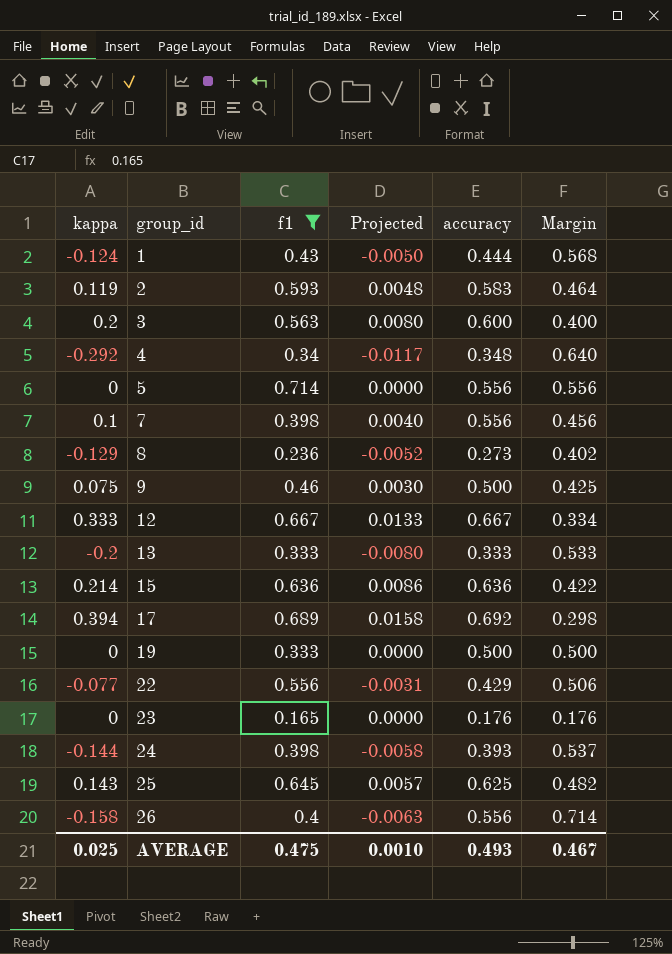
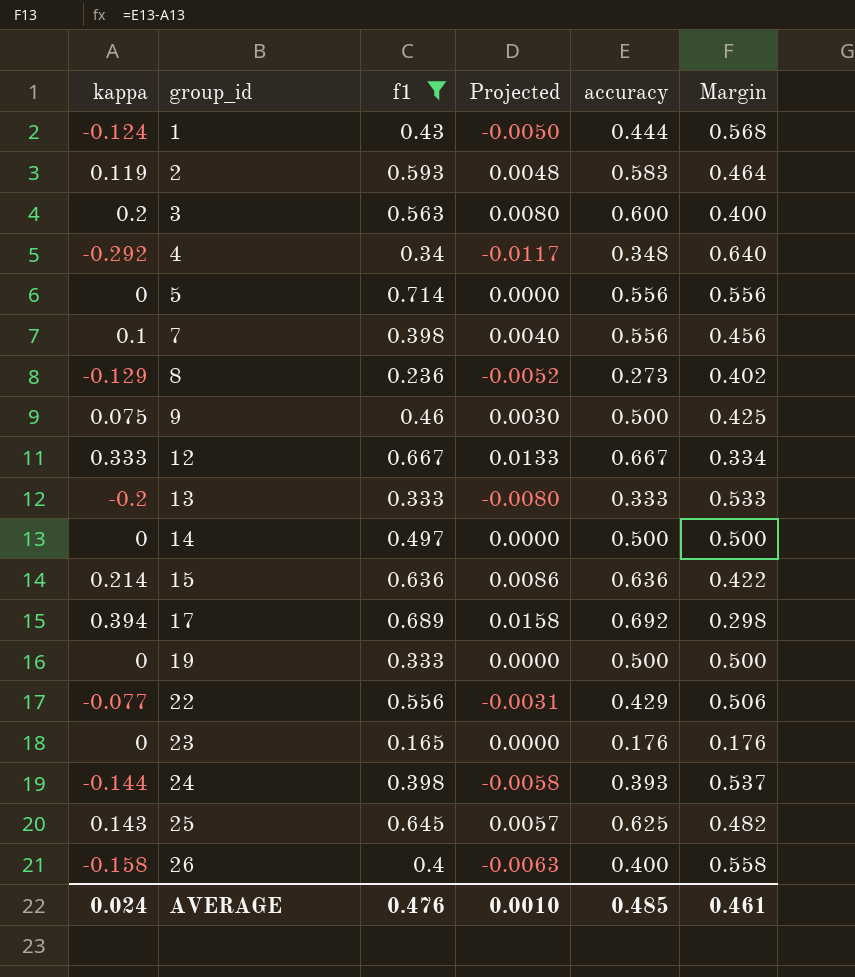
row 14: none -> 0 | 0.497 | 0.0000 | 0.500 | 0.500
26 | accuracy: 0.556 -> 0.400
26 | Margin: 0.714 -> 0.558
AVERAGE | kappa: 0.025 -> 0.024
AVERAGE | f1: 0.475 -> 0.476
AVERAGE | accuracy: 0.493 -> 0.485
AVERAGE | Margin: 0.467 -> 0.461

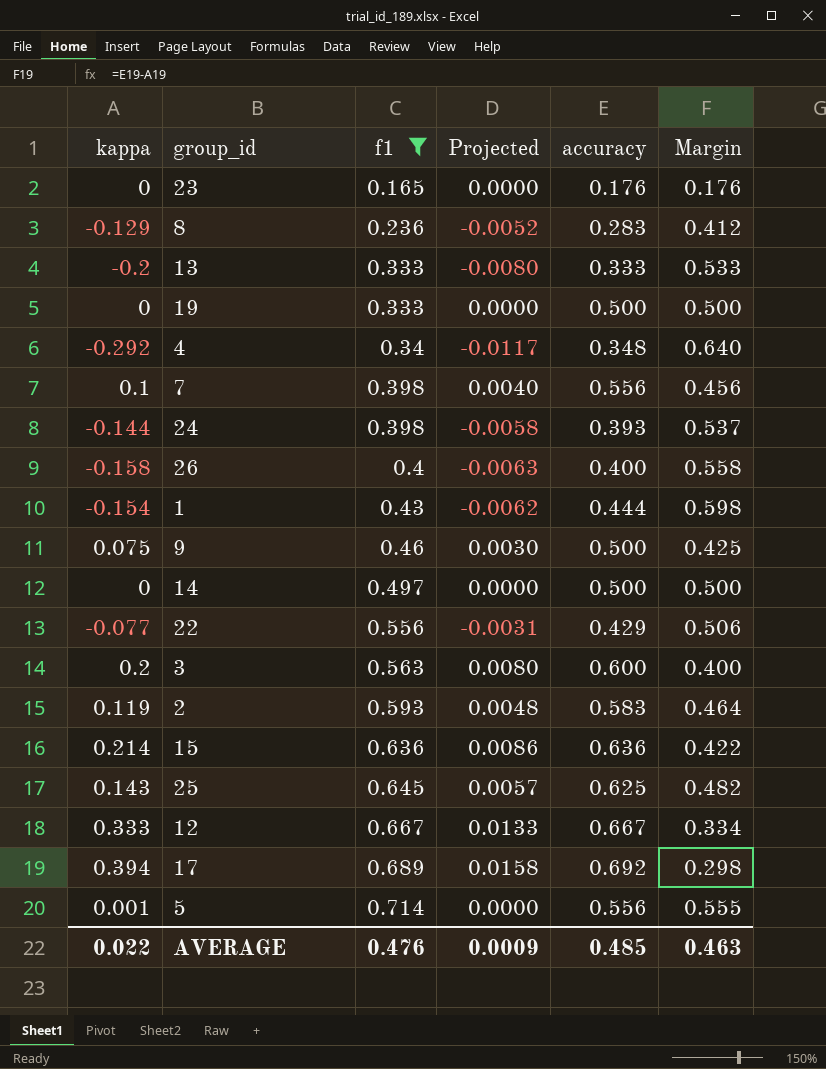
row order: group_id ascending -> f1 ascending
8 | accuracy: 0.273 -> 0.283
8 | Margin: 0.402 -> 0.412
1 | kappa: -0.124 -> -0.154
1 | Projected: -0.0050 -> -0.0062
1 | Margin: 0.568 -> 0.598
5 | kappa: 0 -> 0.001
5 | Margin: 0.556 -> 0.555
AVERAGE | kappa: 0.024 -> 0.022
AVERAGE | Projected: 0.0010 -> 0.0009
AVERAGE | Margin: 0.461 -> 0.463

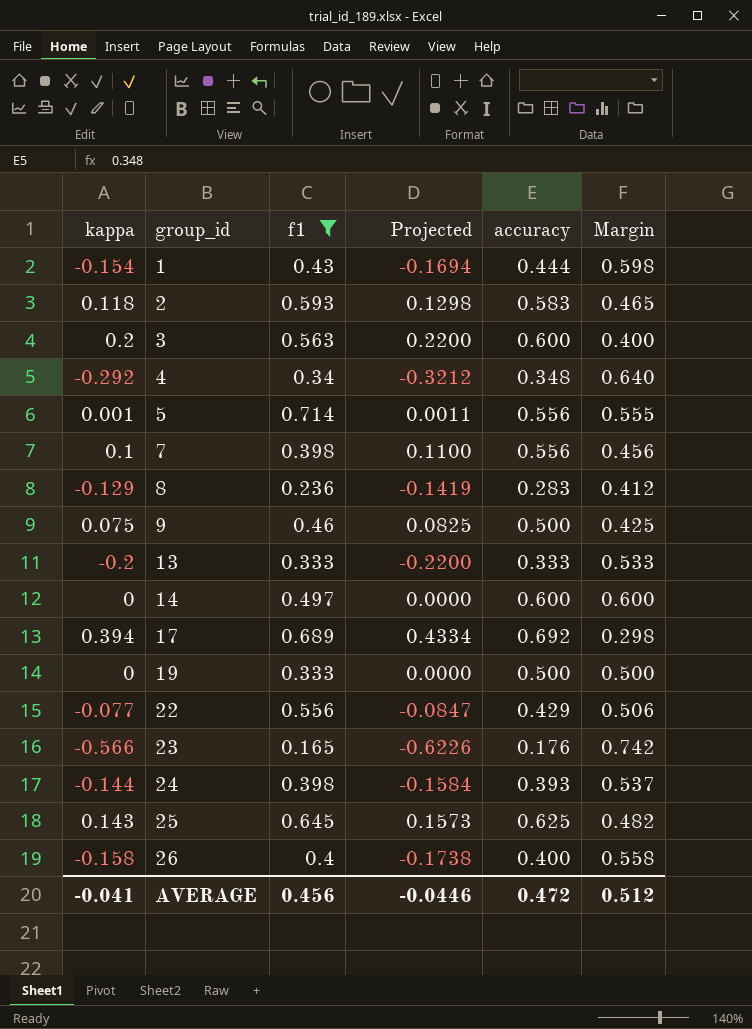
row order: f1 ascending -> group_id ascending
column Projected | formula: [kappa] * 0.04 -> [kappa] * 1.1
row 15: 0.214 | 0.636 | 0.0086 | 0.636 | 0.422 -> none
row 12: 0.333 | 0.667 | 0.0133 | 0.667 | 0.334 -> none
2 | kappa: 0.119 -> 0.118
2 | Margin: 0.464 -> 0.465
14 | accuracy: 0.500 -> 0.600
14 | Margin: 0.500 -> 0.600
23 | kappa: 0 -> -0.566
23 | Margin: 0.176 -> 0.742
AVERAGE | kappa: 0.022 -> -0.041
AVERAGE | f1: 0.476 -> 0.456
AVERAGE | Projected: 0.0009 -> -0.0446
AVERAGE | accuracy: 0.485 -> 0.472
AVERAGE | Margin: 0.463 -> 0.512

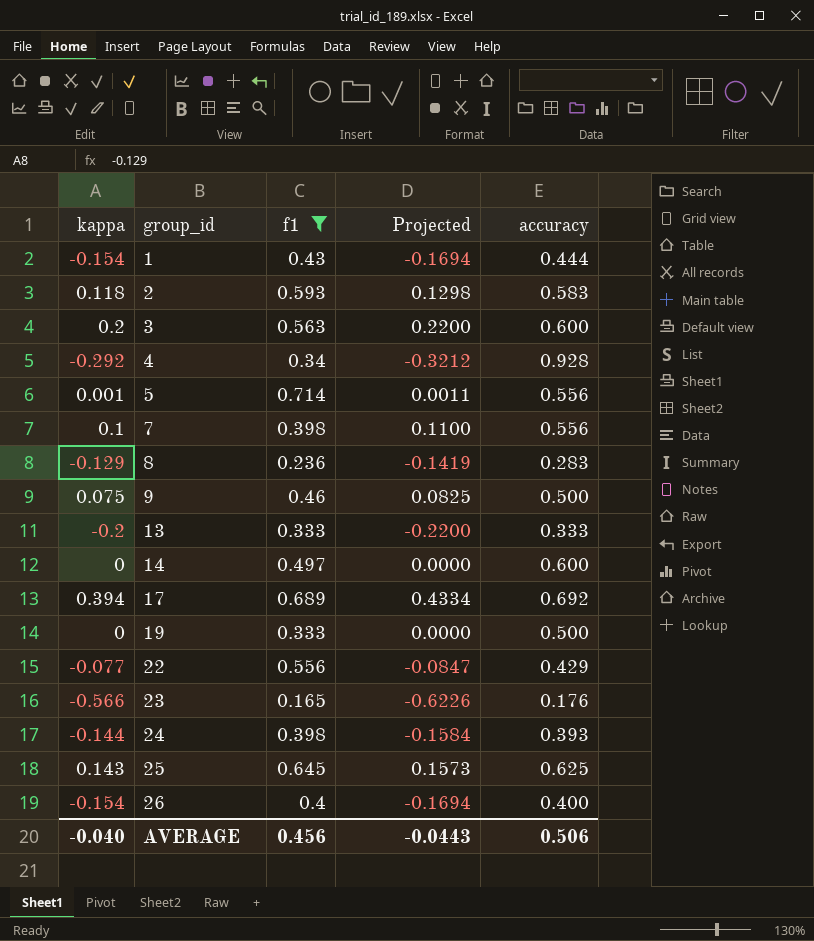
column Margin | formula: [accuracy] - [kappa] -> none
4 | accuracy: 0.348 -> 0.928
26 | kappa: -0.158 -> -0.154
26 | Projected: -0.1738 -> -0.1694
AVERAGE | kappa: -0.041 -> -0.040
AVERAGE | Projected: -0.0446 -> -0.0443
AVERAGE | accuracy: 0.472 -> 0.506

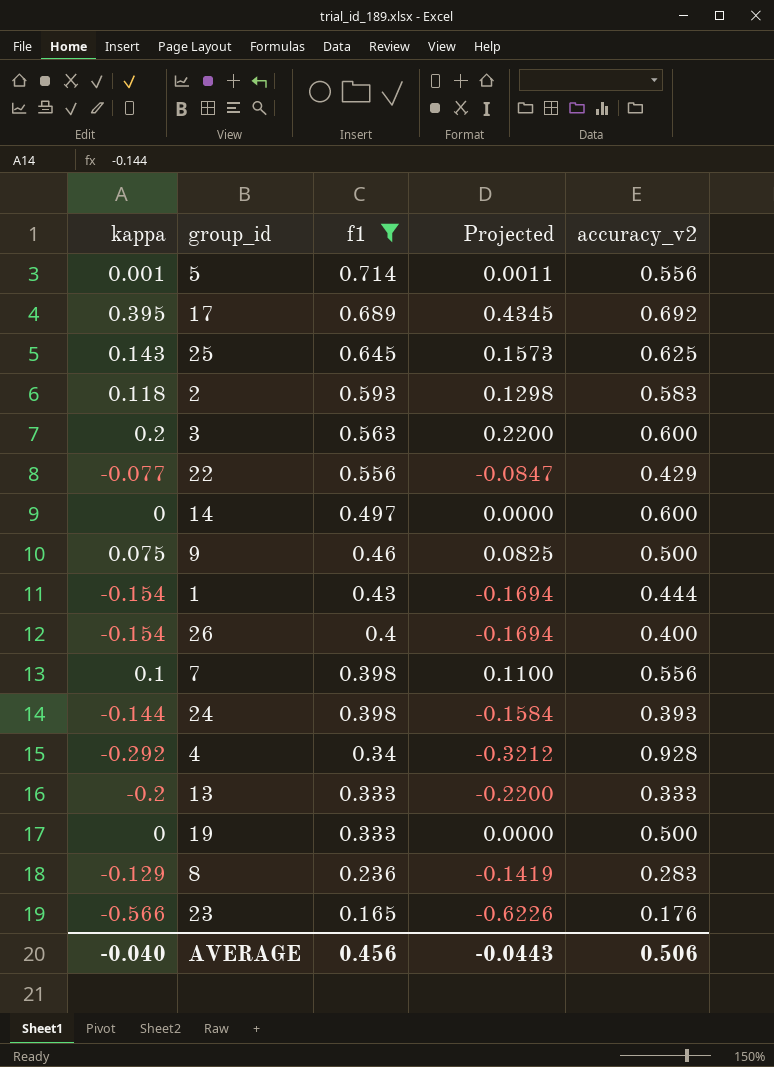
row order: group_id ascending -> f1 descending
column name: accuracy -> accuracy_v2
17 | kappa: 0.394 -> 0.395
17 | Projected: 0.4334 -> 0.4345

